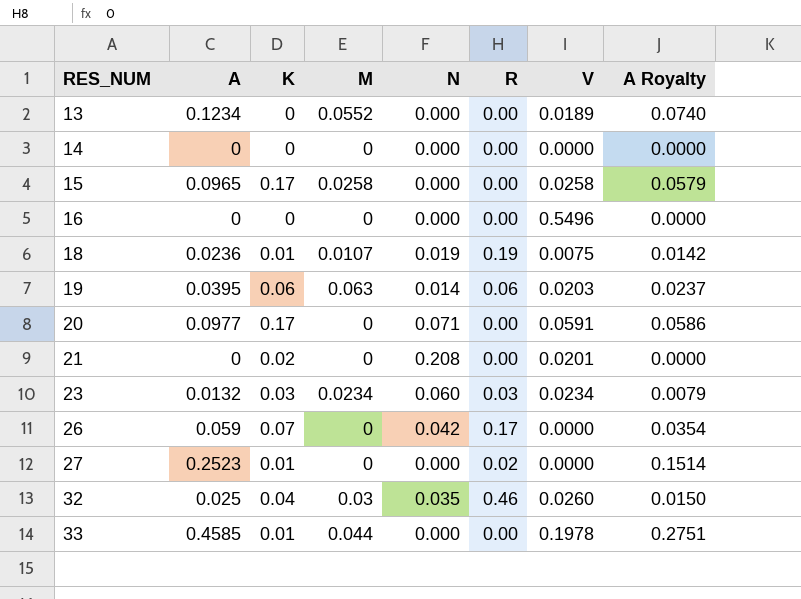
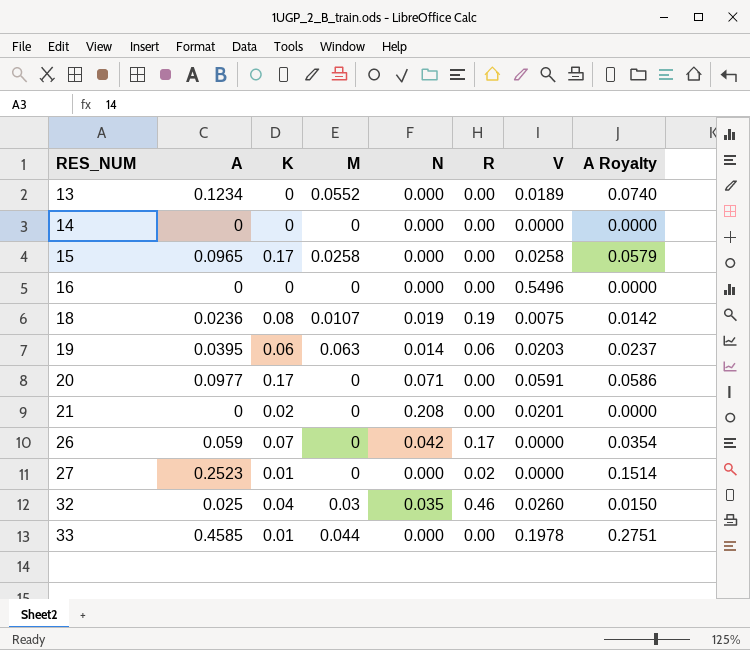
row 23: 0.0132 | 0.03 | 0.0234 | 0.060 | 0.03 | 0.0234 | 0.0079 -> none
18 | K: 0.01 -> 0.08

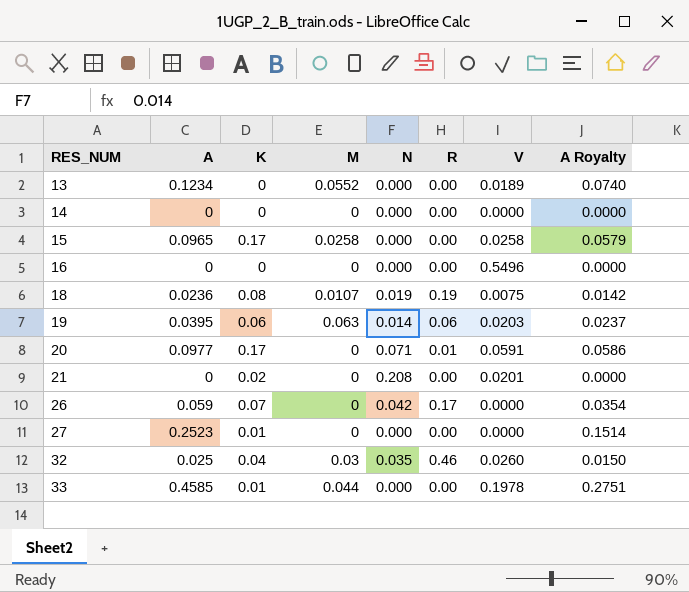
20 | R: 0.00 -> 0.01
27 | R: 0.02 -> 0.00

